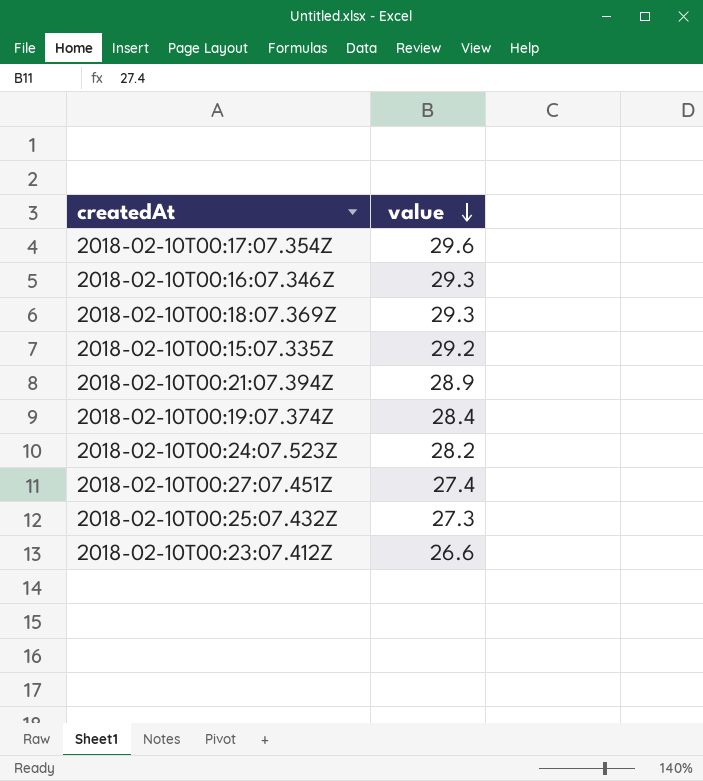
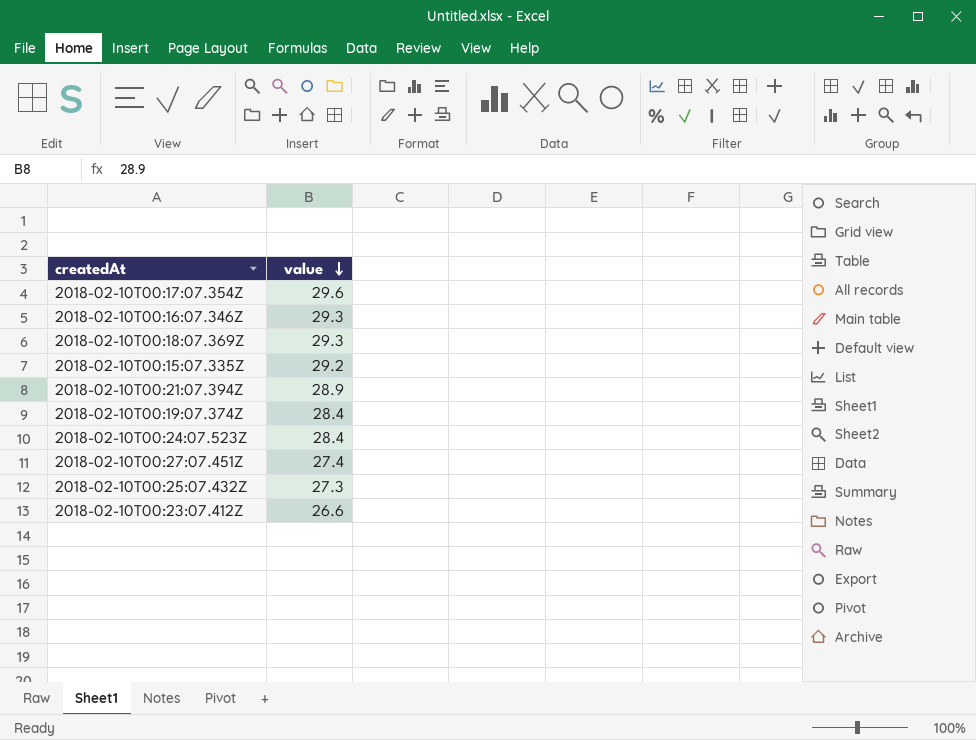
2018-02-10T00:24:07.523Z | value: 28.2 -> 28.4

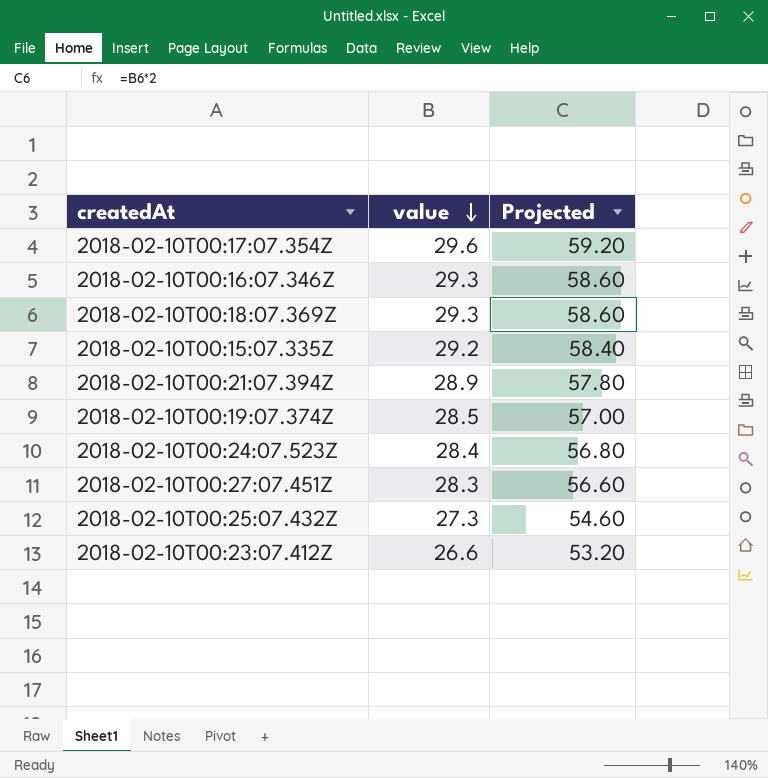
column Projected | formula: none -> [value] * 2
2018-02-10T00:19:07.374Z | value: 28.4 -> 28.5
2018-02-10T00:27:07.451Z | value: 27.4 -> 28.3

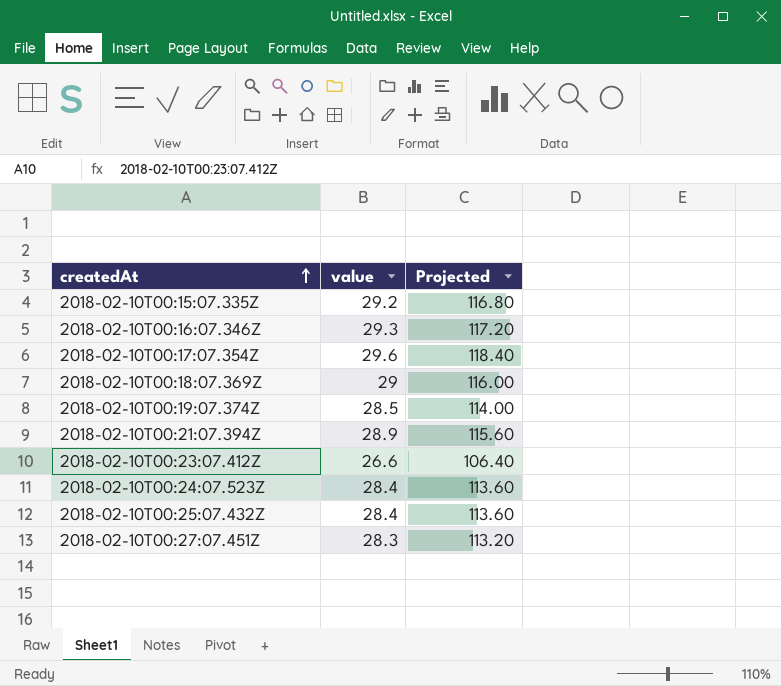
row order: value descending -> createdAt ascending
column Projected | formula: [value] * 2 -> [value] * 4
2018-02-10T00:18:07.369Z | value: 29.3 -> 29
2018-02-10T00:25:07.432Z | value: 27.3 -> 28.4

